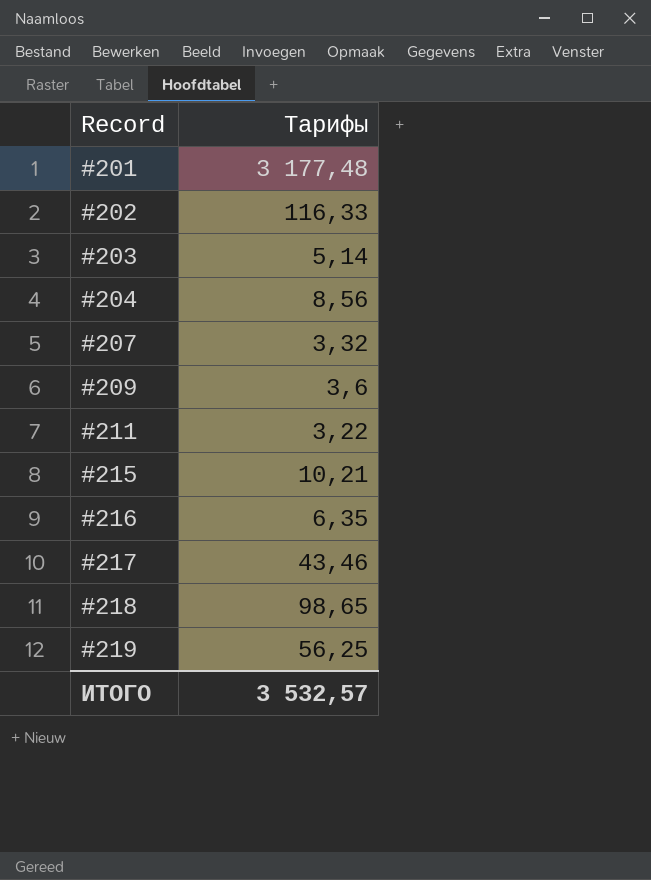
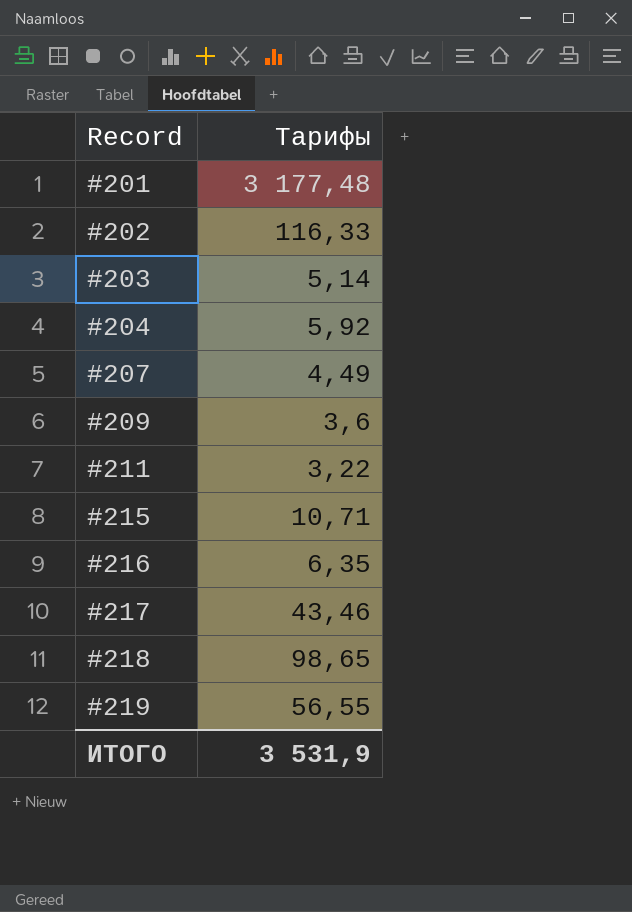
#204 | Тарифы: 8,56 -> 5,92
#207 | Тарифы: 3,32 -> 4,49
#215 | Тарифы: 10,21 -> 10,71
#219 | Тарифы: 56,25 -> 56,55
ИТОГО | Тарифы: 3 532,57 -> 3 531,9

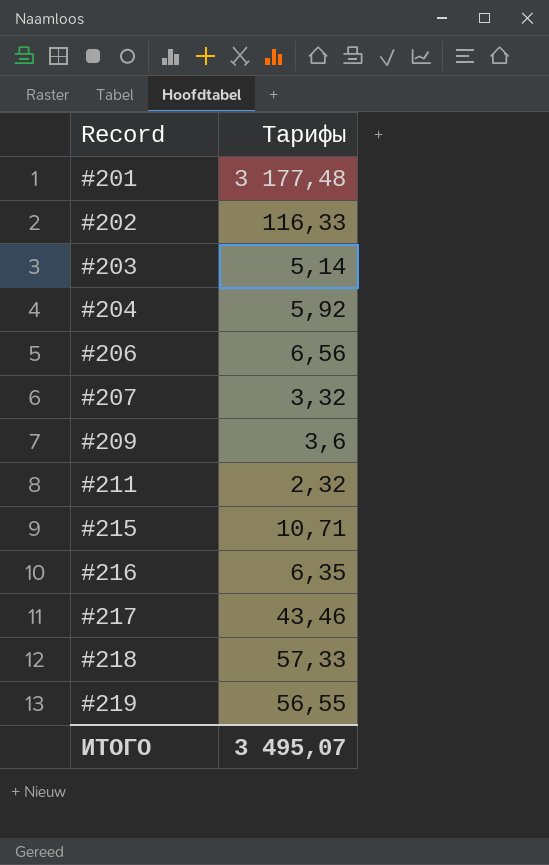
row #206: none -> 6,56
#207 | Тарифы: 4,49 -> 3,32
#211 | Тарифы: 3,22 -> 2,32
#218 | Тарифы: 98,65 -> 57,33
ИТОГО | Тарифы: 3 531,9 -> 3 495,07

